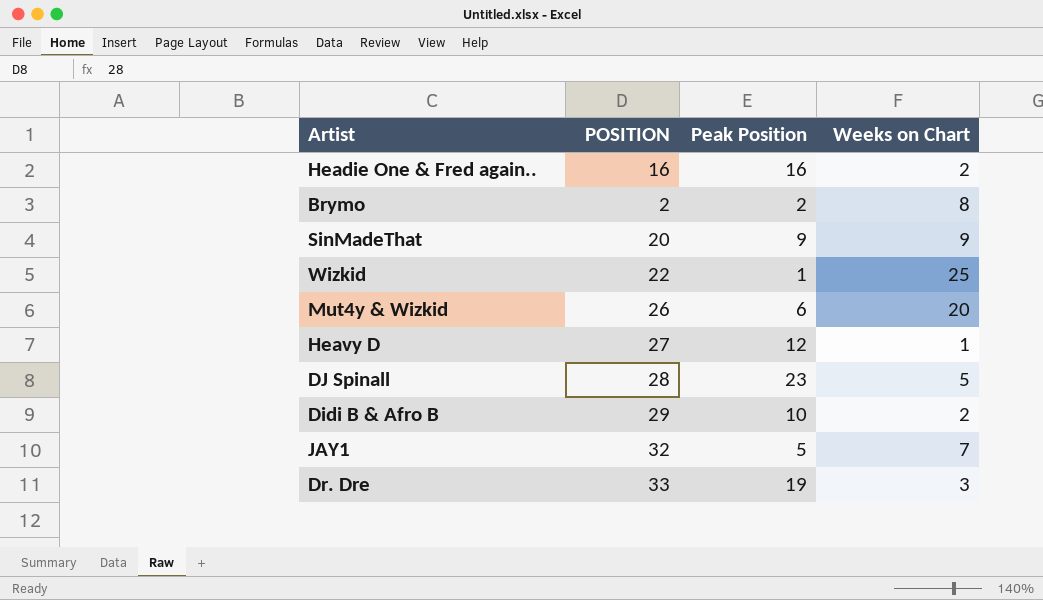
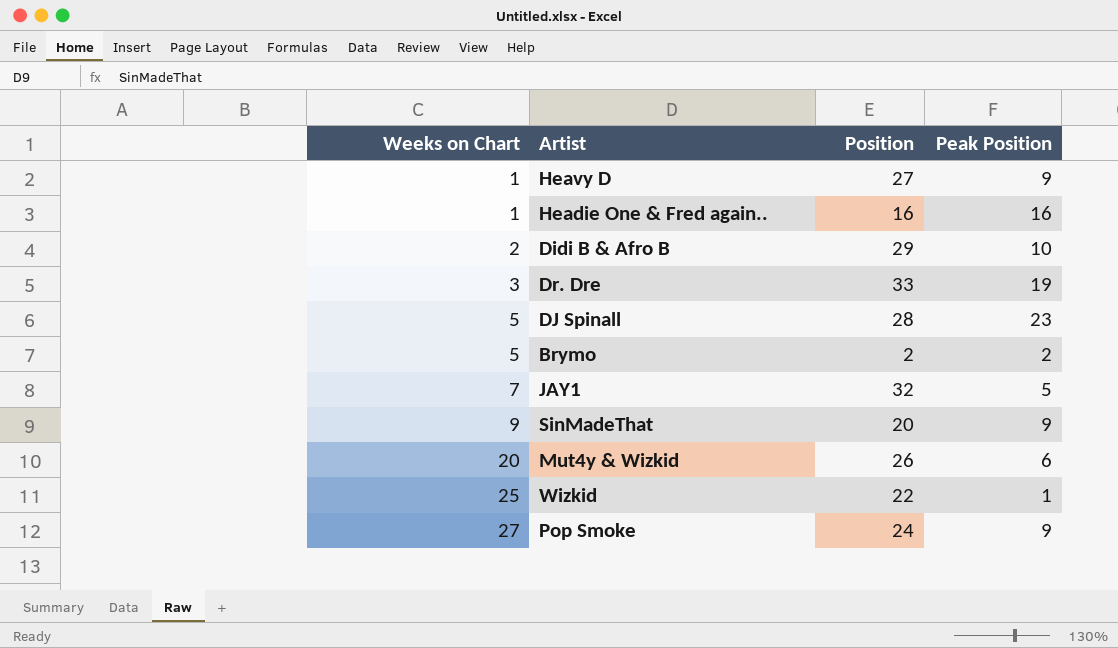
row order: none -> Weeks on Chart ascending
column Weeks on Chart | position: 4 -> 1
column name: POSITION -> Position
Heavy D | Peak Position: 12 -> 9
Headie One & Fred again.. | Weeks on Chart: 2 -> 1
Brymo | Weeks on Chart: 8 -> 5
row Pop Smoke: none -> 27 | 24 | 9

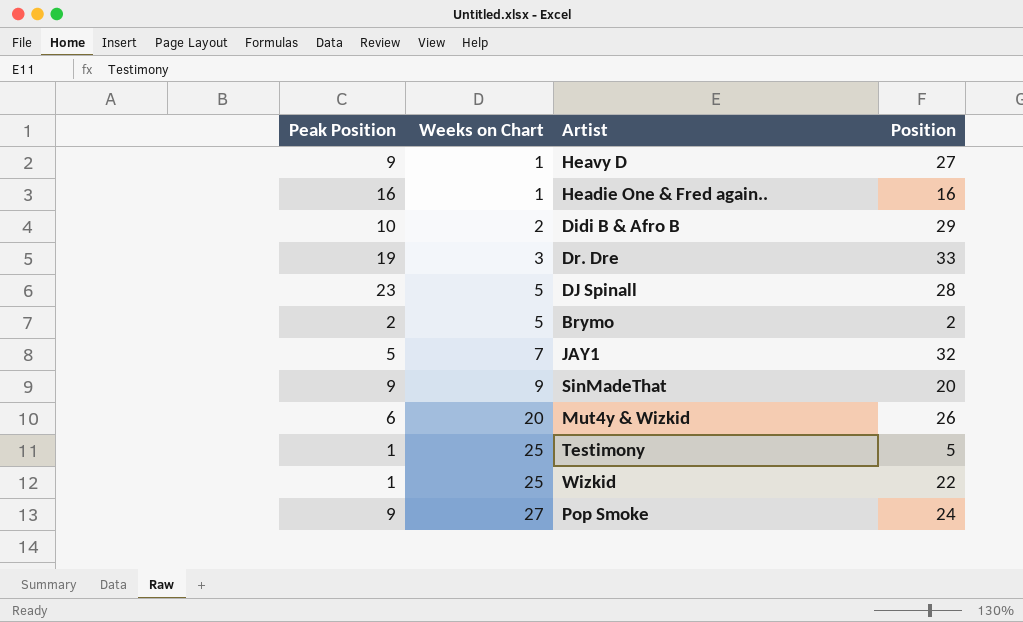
column Peak Position | position: 4 -> 1
row Testimony: none -> 1 | 25 | 5

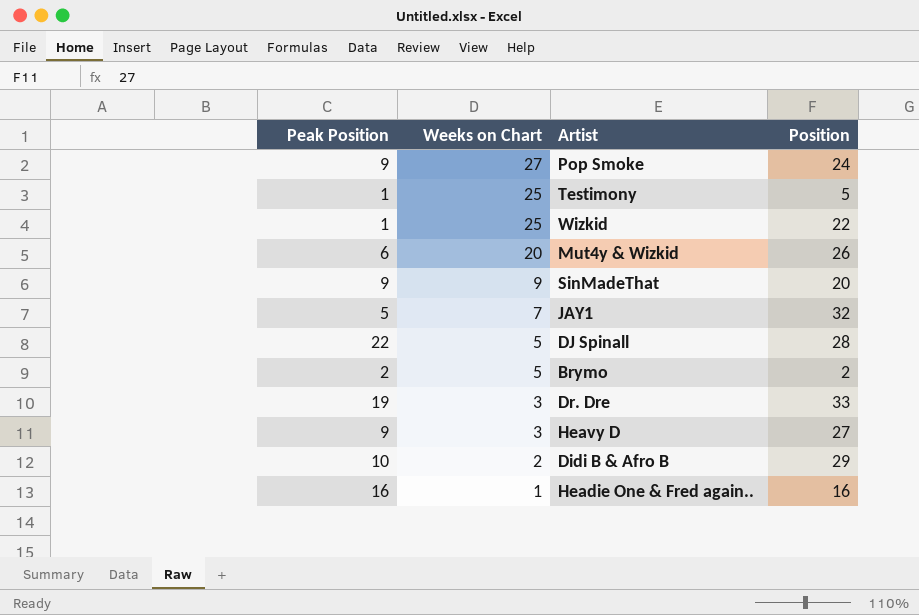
row order: Weeks on Chart ascending -> Weeks on Chart descending
DJ Spinall | Peak Position: 23 -> 22
Heavy D | Weeks on Chart: 1 -> 3

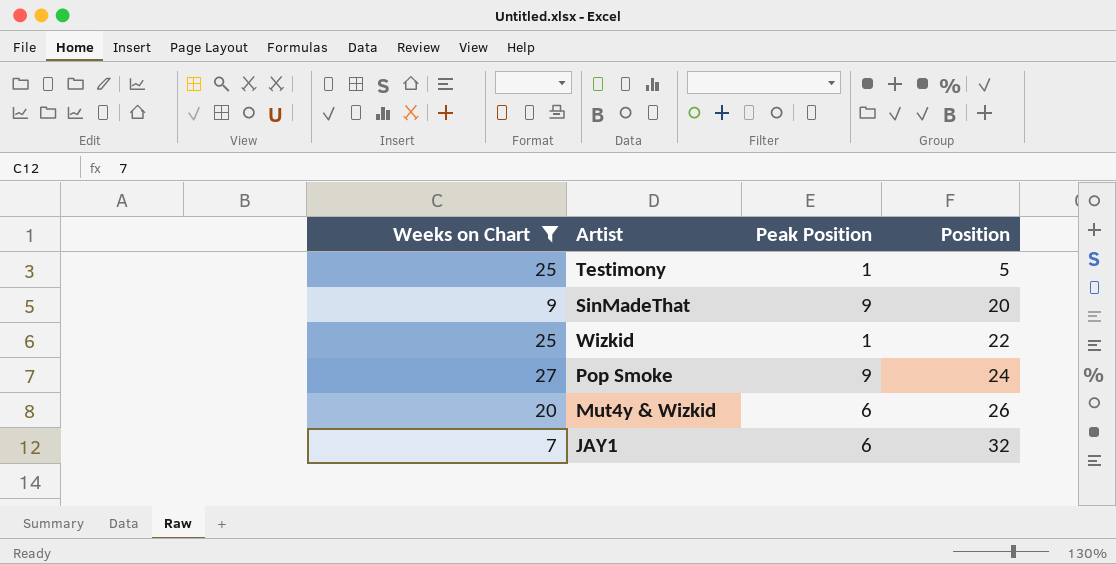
filter: none -> Weeks on Chart >= 7
row order: Weeks on Chart descending -> Position ascending
column Peak Position | position: 1 -> 3
JAY1 | Peak Position: 5 -> 6

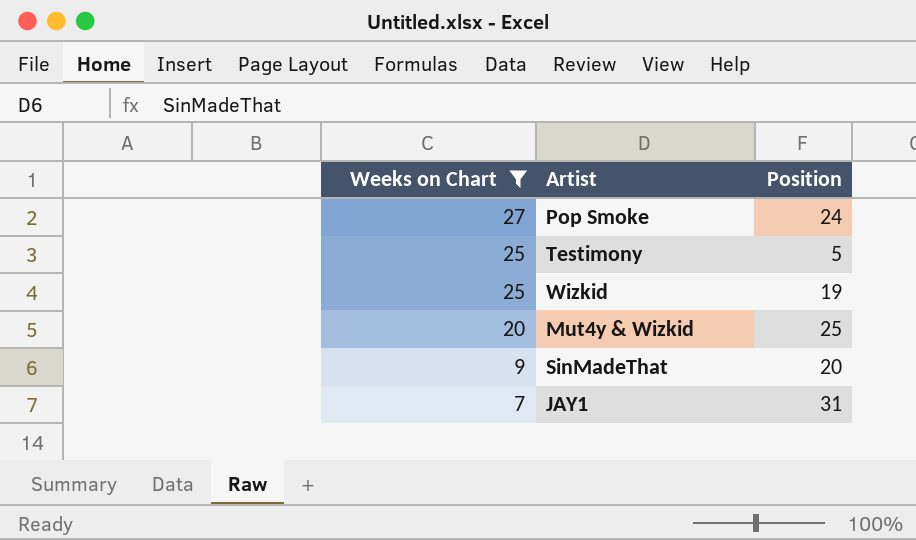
row order: Position ascending -> Weeks on Chart descending
column Peak Position | position: 3 -> none
Wizkid | Position: 22 -> 19
Mut4y & Wizkid | Position: 26 -> 25
JAY1 | Position: 32 -> 31

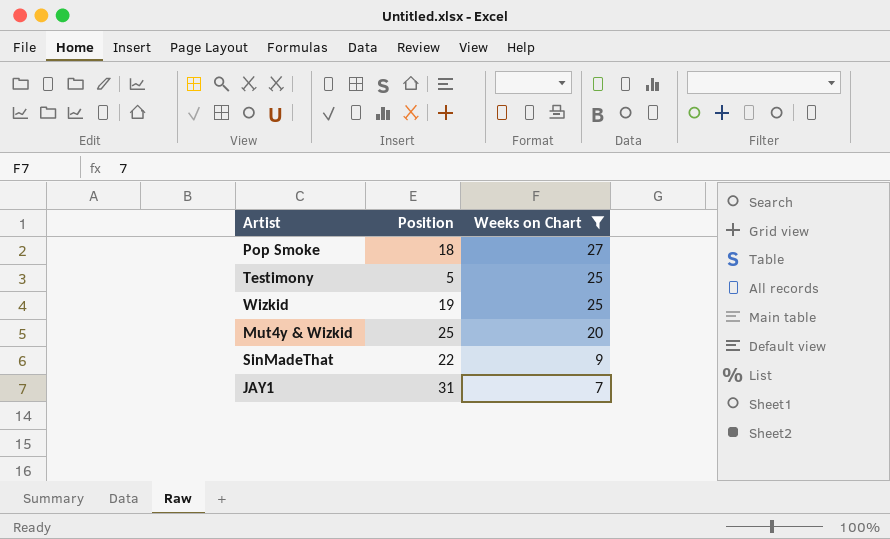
column Weeks on Chart | position: 1 -> 3
Pop Smoke | Position: 24 -> 18
SinMadeThat | Position: 20 -> 22

